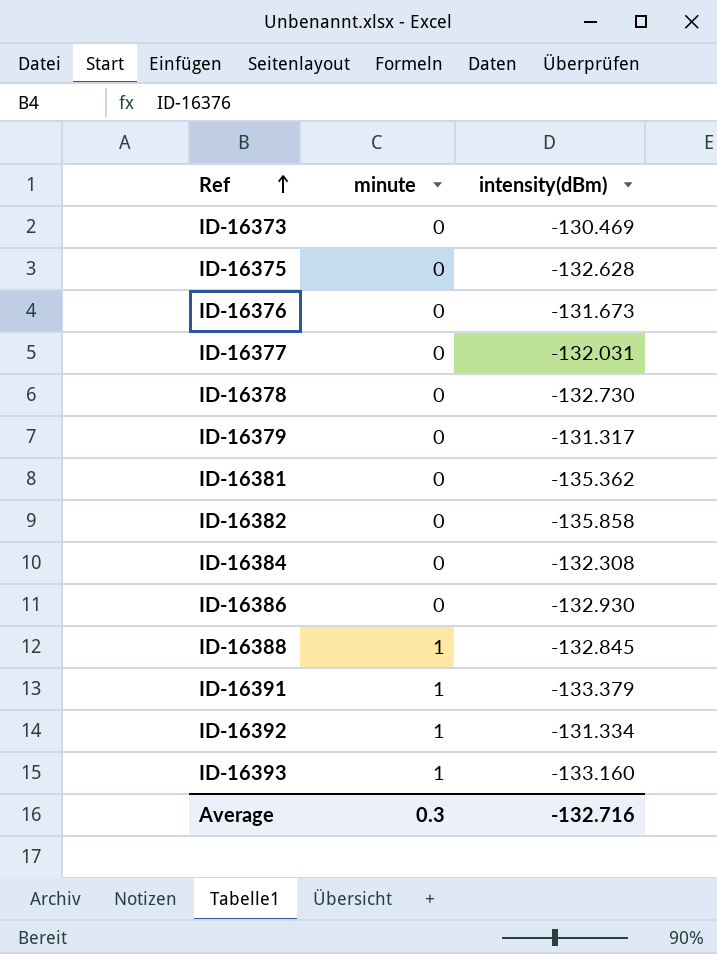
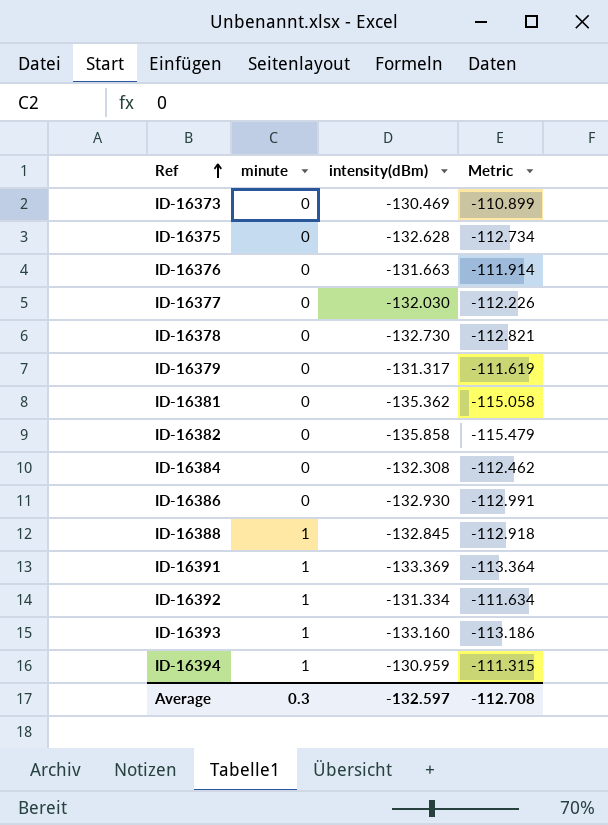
column Metric | formula: none -> [intensity(dBm)] * 0.85
ID-16376 | intensity(dBm): -131.673 -> -131.663
ID-16377 | intensity(dBm): -132.031 -> -132.030
ID-16391 | intensity(dBm): -133.379 -> -133.369
row ID-16394: none -> 1 | -130.959 | -111.315
Average | intensity(dBm): -132.716 -> -132.597

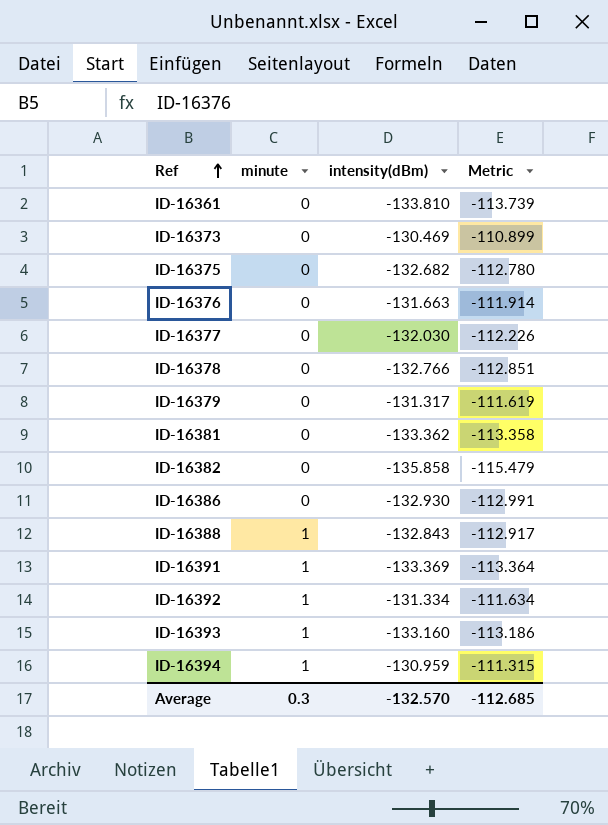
row ID-16384: 0 | -132.308 | -112.462 -> none
row ID-16361: none -> 0 | -133.810 | -113.739
ID-16375 | intensity(dBm): -132.628 -> -132.682
ID-16375 | Metric: -112.734 -> -112.780
ID-16378 | intensity(dBm): -132.730 -> -132.766
ID-16378 | Metric: -112.821 -> -112.851
ID-16381 | intensity(dBm): -135.362 -> -133.362
ID-16381 | Metric: -115.058 -> -113.358
ID-16388 | intensity(dBm): -132.845 -> -132.843
ID-16388 | Metric: -112.918 -> -112.917
Average | intensity(dBm): -132.597 -> -132.570
Average | Metric: -112.708 -> -112.685

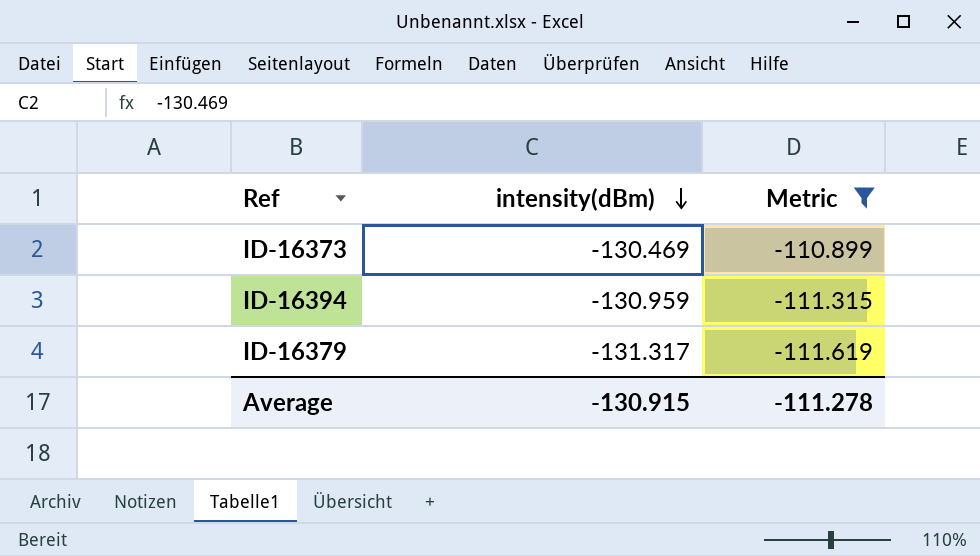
filter: none -> Metric >= -111.619
row order: Ref ascending -> intensity(dBm) descending
column minute | position: 2 -> none
Average | intensity(dBm): -132.570 -> -130.915
Average | Metric: -112.685 -> -111.278

